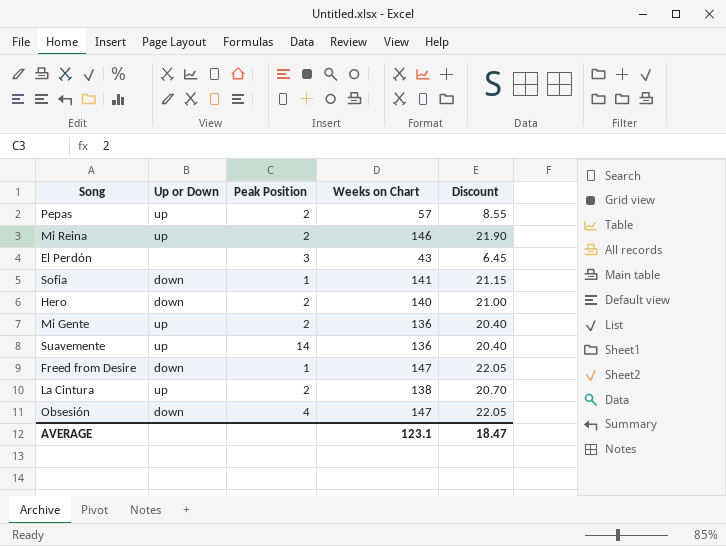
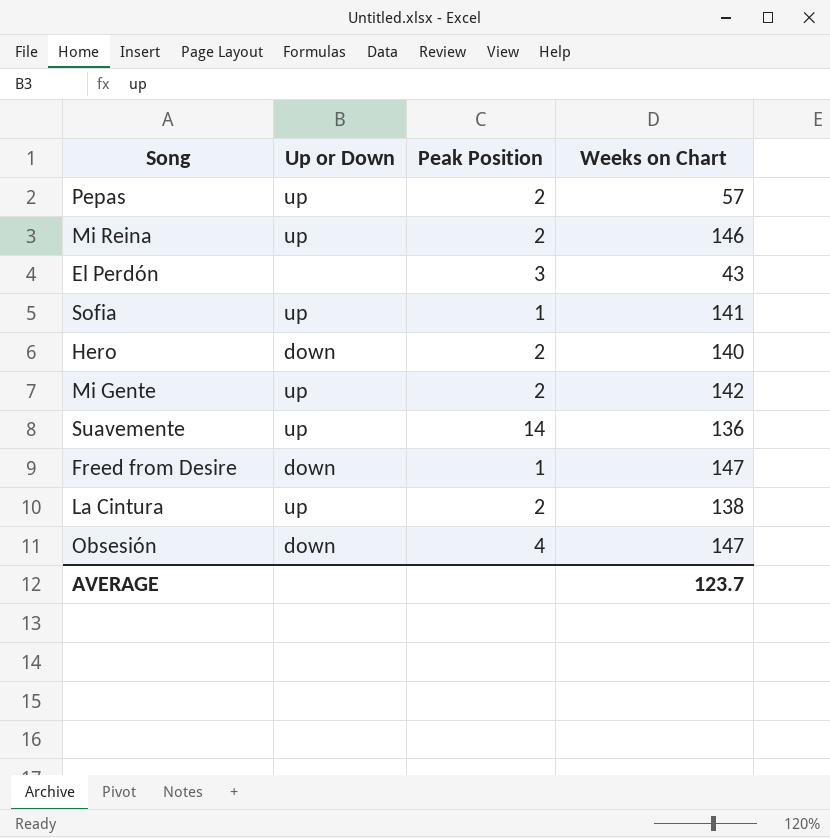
column Discount | formula: [Weeks on Chart] * 0.15 -> none
Sofia | Up or Down: down -> up
Mi Gente | Weeks on Chart: 136 -> 142
AVERAGE | Weeks on Chart: 123.1 -> 123.7

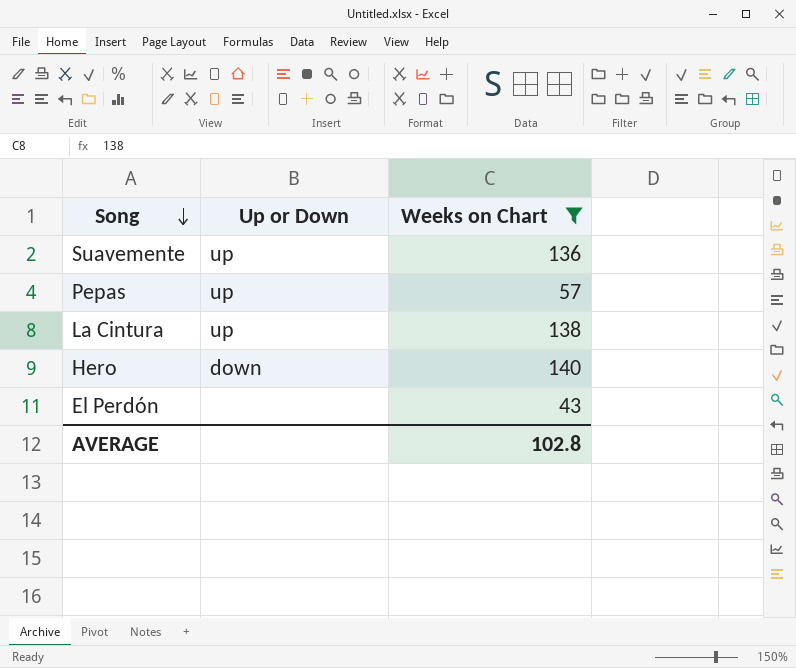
filter: none -> Weeks on Chart <= 140
row order: none -> Song descending
column Peak Position | position: 3 -> none
AVERAGE | Weeks on Chart: 123.7 -> 102.8

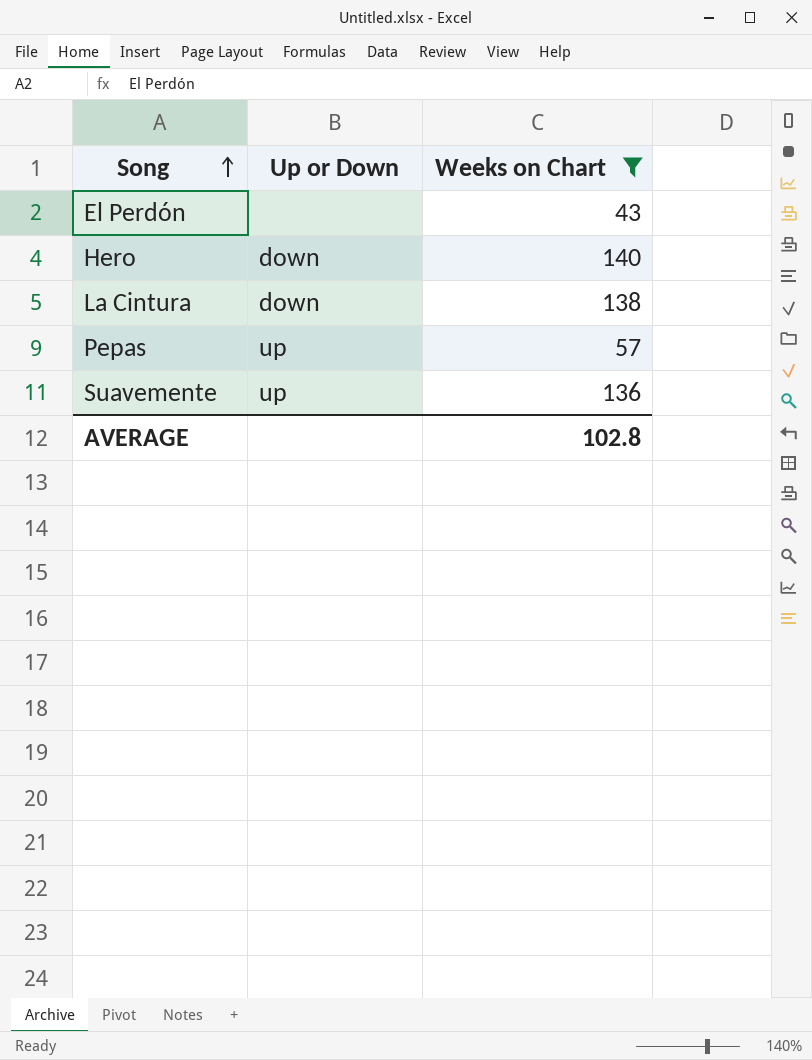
row order: Song descending -> Song ascending
La Cintura | Up or Down: up -> down

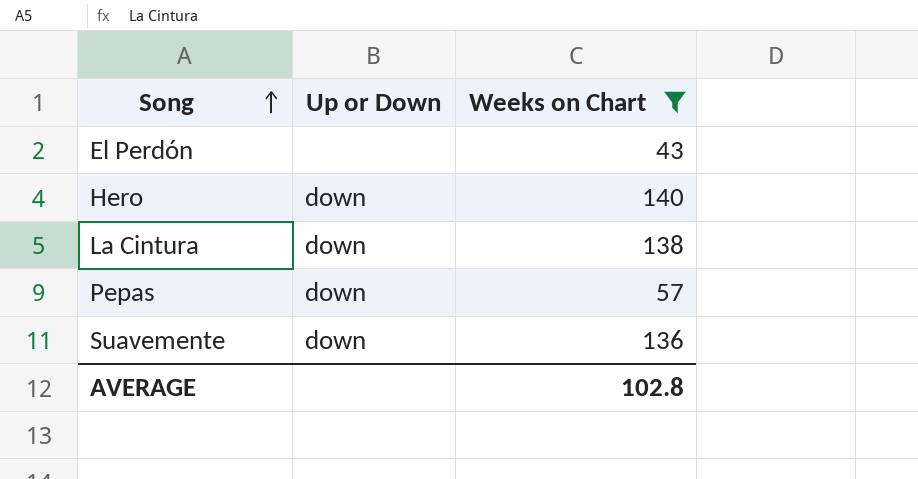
Pepas | Up or Down: up -> down
Suavemente | Up or Down: up -> down

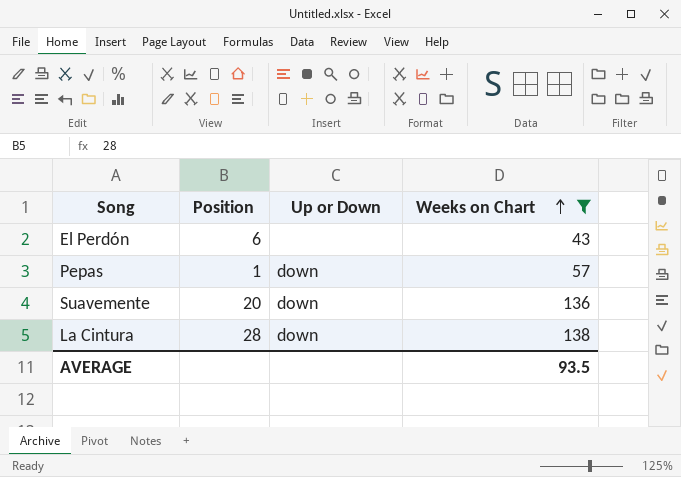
row order: Song ascending -> Weeks on Chart ascending
column Position | position: none -> 2
row Hero: down | 140 -> none
AVERAGE | Weeks on Chart: 102.8 -> 93.5

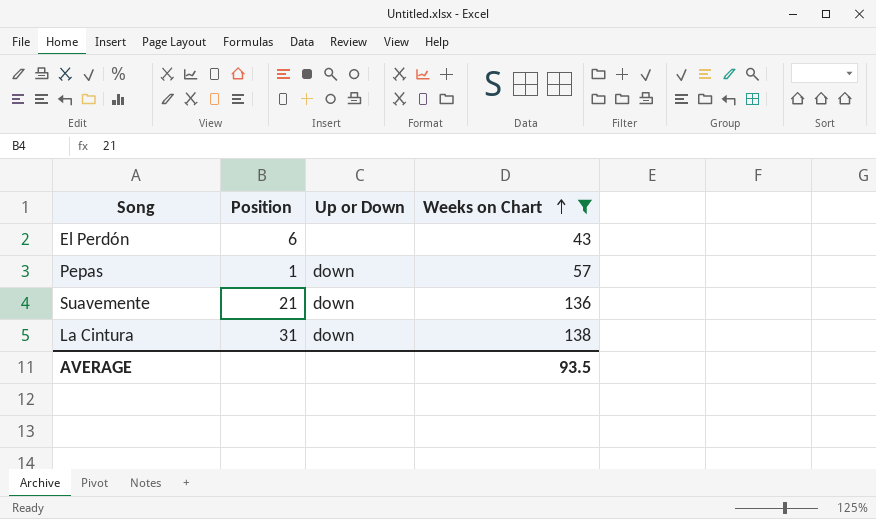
Suavemente | Position: 20 -> 21
La Cintura | Position: 28 -> 31

